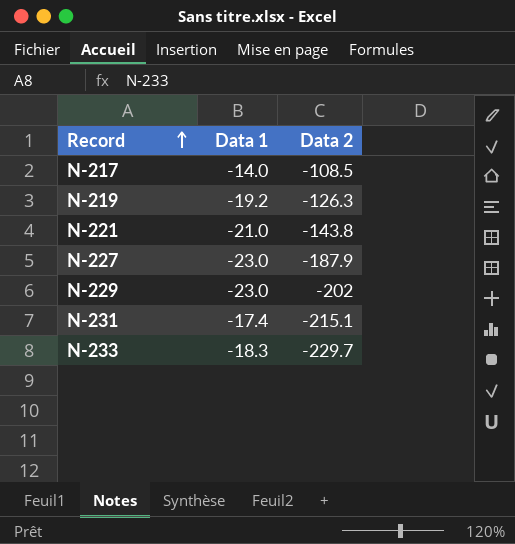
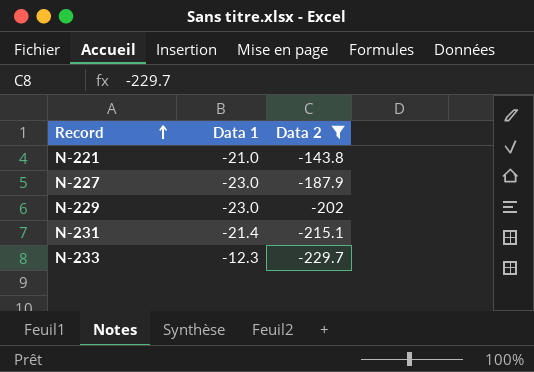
filter: none -> Data 2 <= -143.8
N-231 | Data 1: -17.4 -> -21.4
N-233 | Data 1: -18.3 -> -12.3

